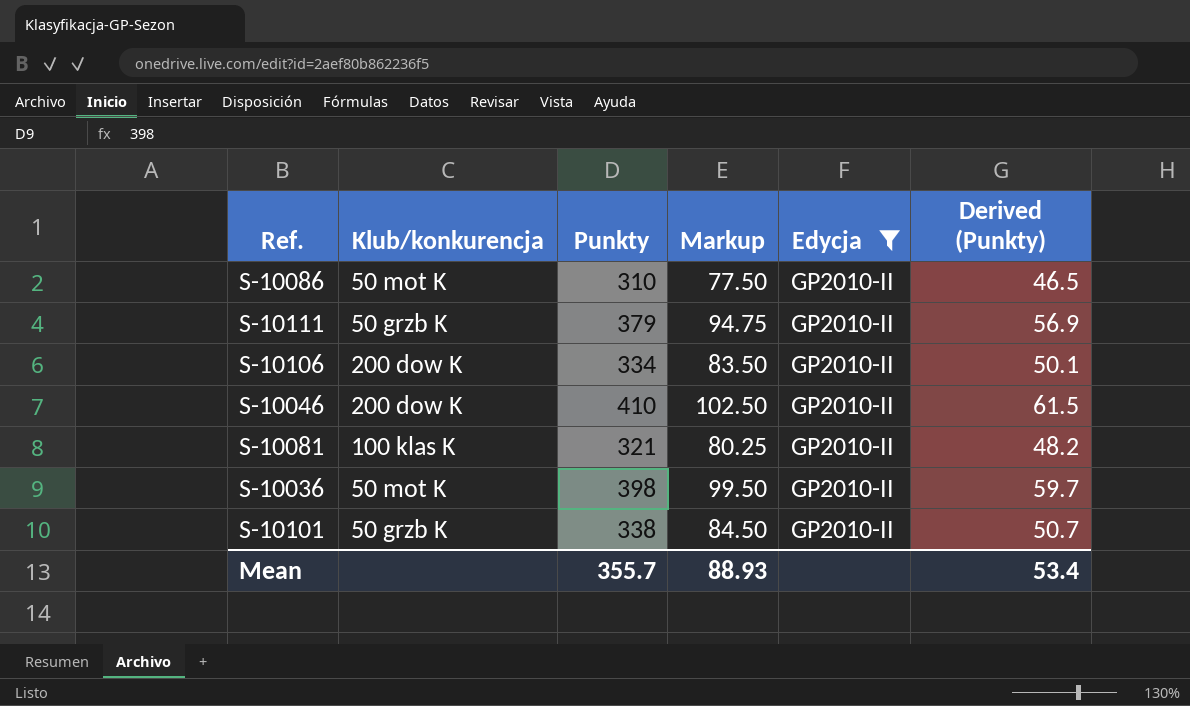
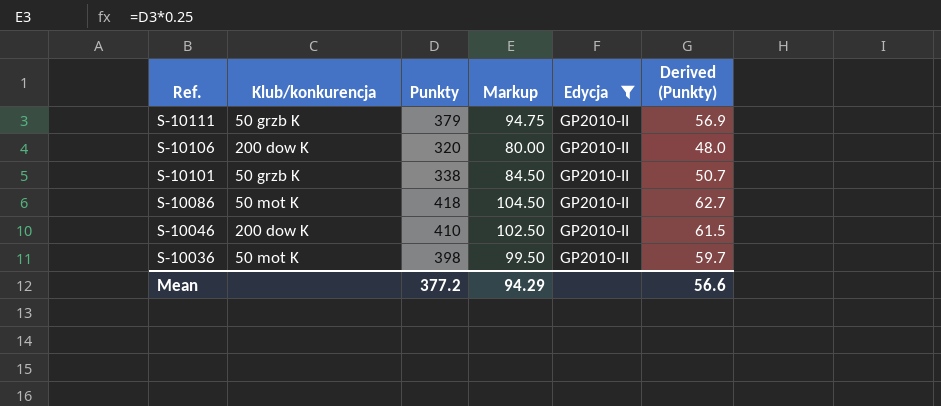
row order: none -> Ref. descending
row S-10081: 100 klas K | 321 | 80.25 | GP2010-II | 48.2 -> none
S-10106 | Punkty: 334 -> 320
S-10106 | Markup: 83.50 -> 80.00
S-10106 | Derived (Punkty): 50.1 -> 48.0
S-10086 | Punkty: 310 -> 418
S-10086 | Markup: 77.50 -> 104.50
S-10086 | Derived (Punkty): 46.5 -> 62.7
Mean | Punkty: 355.7 -> 377.2
Mean | Markup: 88.93 -> 94.29
Mean | Derived (Punkty): 53.4 -> 56.6

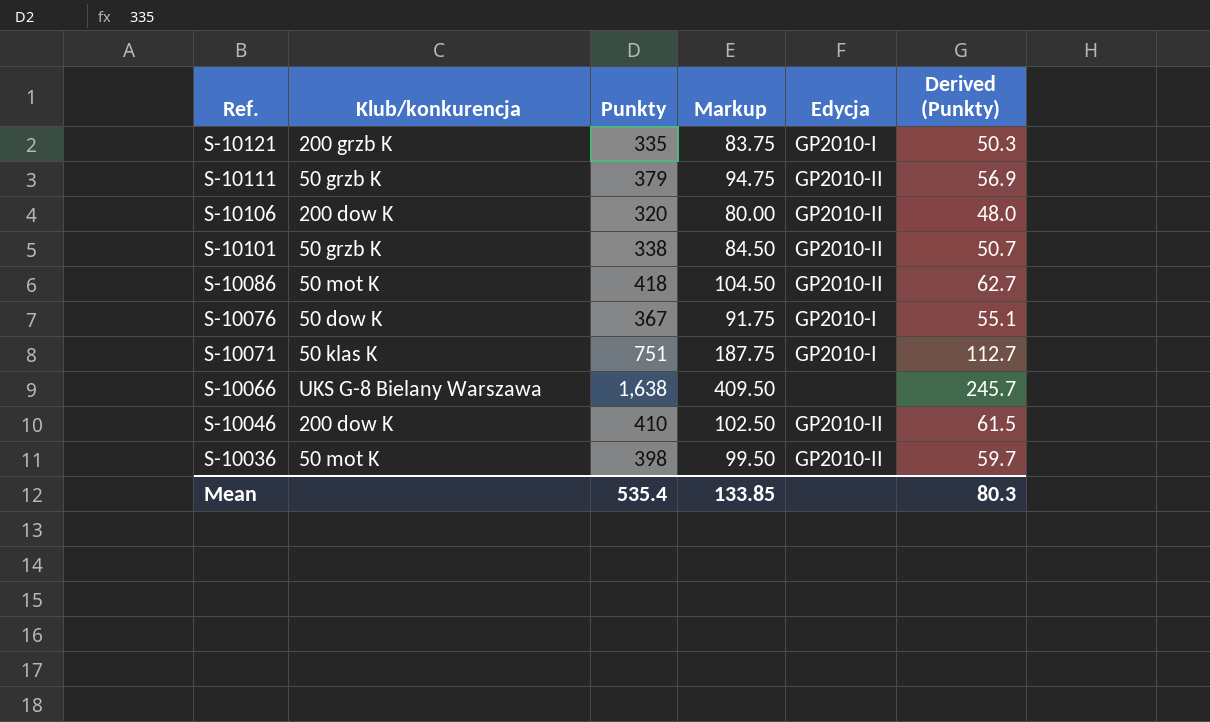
filter: Edycja = GP2010-II -> none
Mean | Punkty: 377.2 -> 535.4
Mean | Markup: 94.29 -> 133.85
Mean | Derived (Punkty): 56.6 -> 80.3

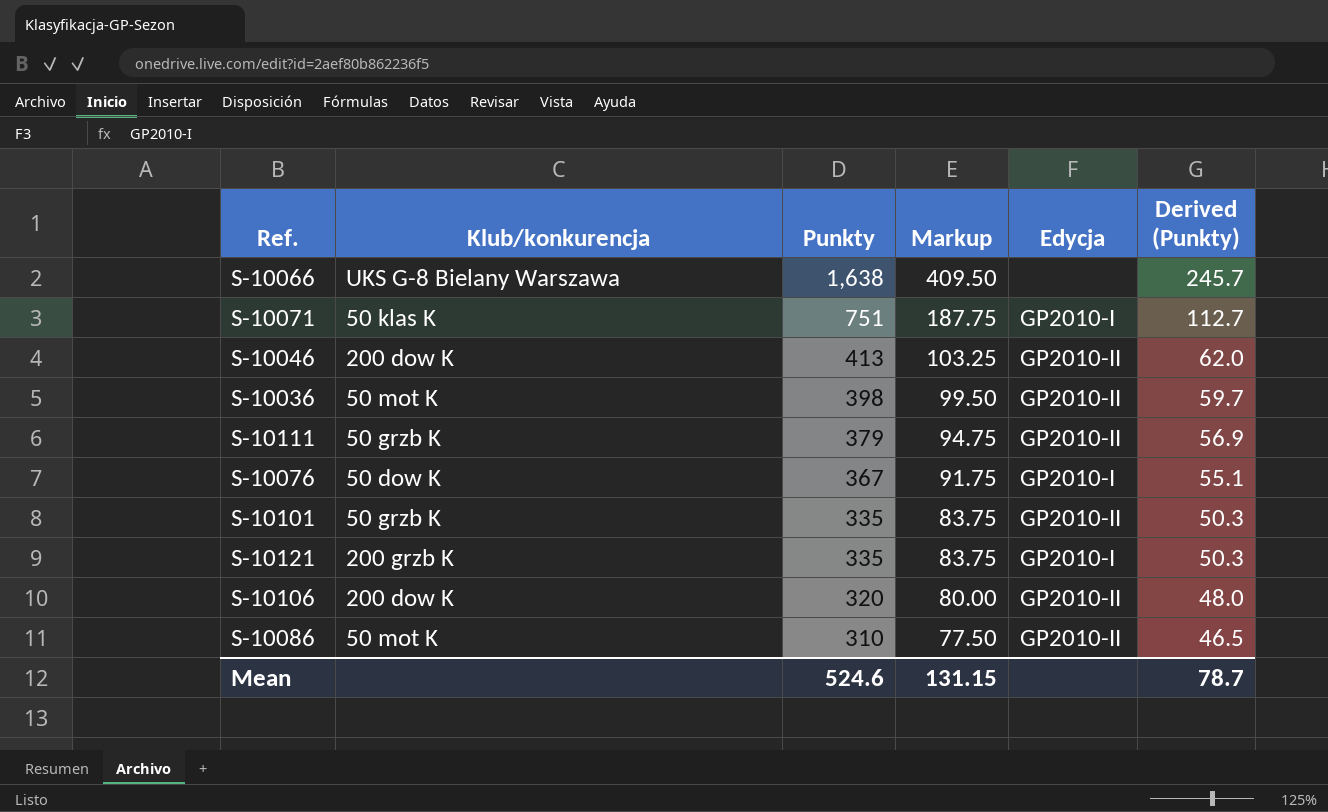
row order: Ref. descending -> Punkty descending
S-10046 | Punkty: 410 -> 413
S-10046 | Markup: 102.50 -> 103.25
S-10046 | Derived (Punkty): 61.5 -> 62.0
S-10101 | Punkty: 338 -> 335
S-10101 | Markup: 84.50 -> 83.75
S-10101 | Derived (Punkty): 50.7 -> 50.3
S-10086 | Punkty: 418 -> 310
S-10086 | Markup: 104.50 -> 77.50
S-10086 | Derived (Punkty): 62.7 -> 46.5
Mean | Punkty: 535.4 -> 524.6
Mean | Markup: 133.85 -> 131.15
Mean | Derived (Punkty): 80.3 -> 78.7

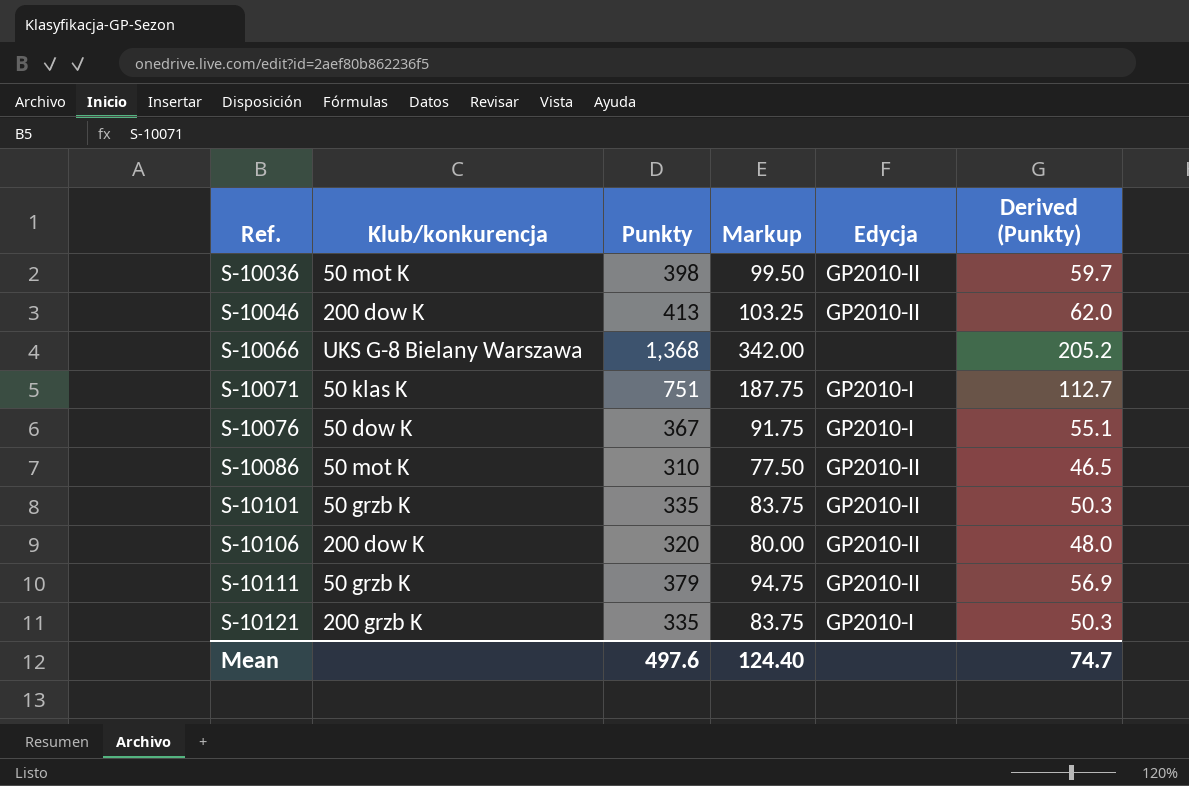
row order: Punkty descending -> Ref. ascending
S-10066 | Punkty: 1,638 -> 1,368
S-10066 | Markup: 409.50 -> 342.00
S-10066 | Derived (Punkty): 245.7 -> 205.2
Mean | Punkty: 524.6 -> 497.6
Mean | Markup: 131.15 -> 124.40
Mean | Derived (Punkty): 78.7 -> 74.7

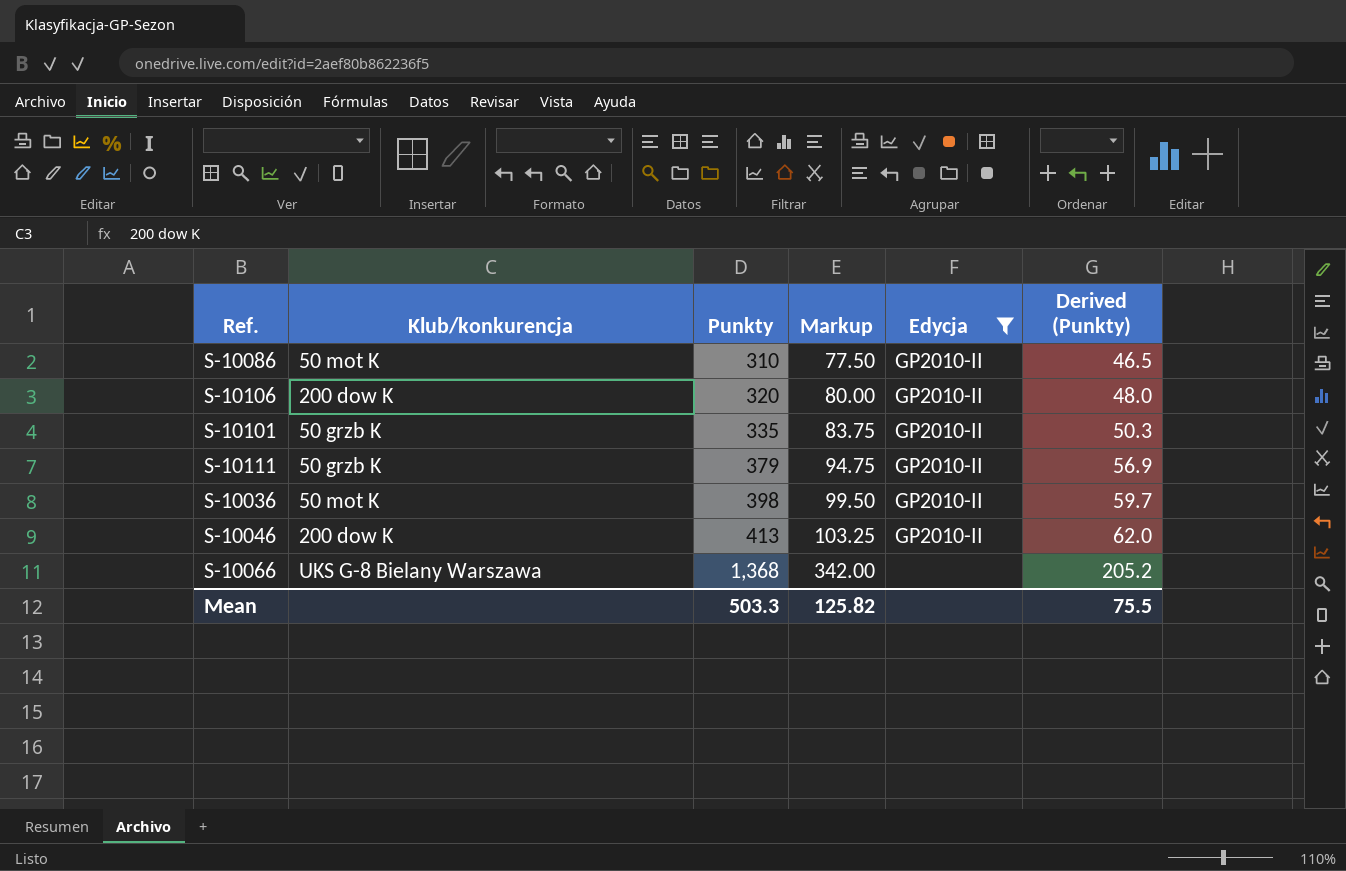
filter: none -> Edycja != GP2010-I
row order: Ref. ascending -> Punkty ascending
Mean | Punkty: 497.6 -> 503.3
Mean | Markup: 124.40 -> 125.82
Mean | Derived (Punkty): 74.7 -> 75.5

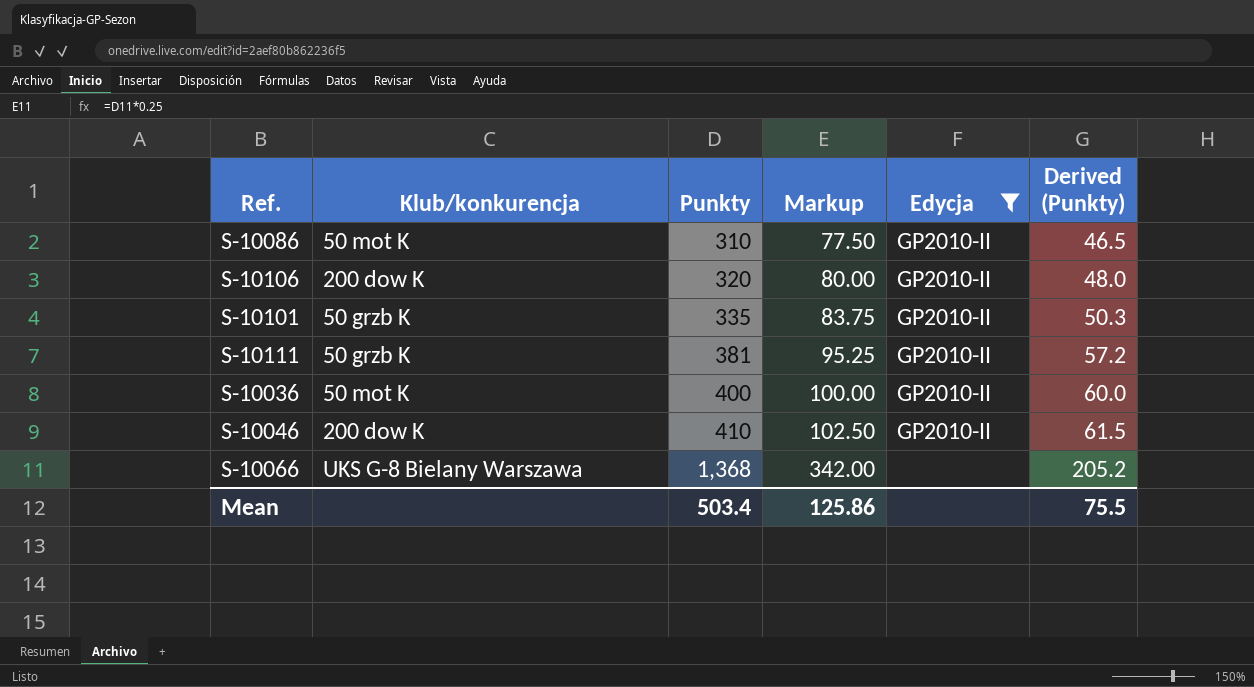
S-10111 | Punkty: 379 -> 381
S-10111 | Markup: 94.75 -> 95.25
S-10111 | Derived (Punkty): 56.9 -> 57.2
S-10036 | Punkty: 398 -> 400
S-10036 | Markup: 99.50 -> 100.00
S-10036 | Derived (Punkty): 59.7 -> 60.0
S-10046 | Punkty: 413 -> 410
S-10046 | Markup: 103.25 -> 102.50
S-10046 | Derived (Punkty): 62.0 -> 61.5
Mean | Punkty: 503.3 -> 503.4
Mean | Markup: 125.82 -> 125.86

